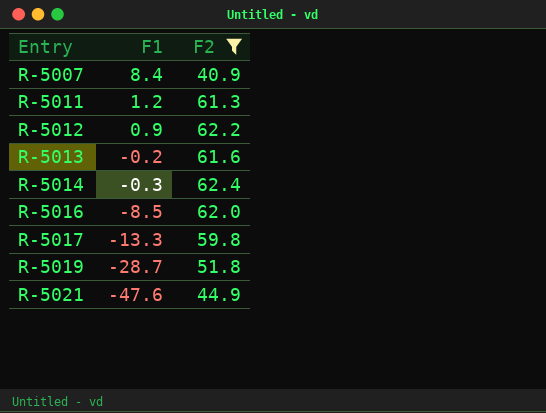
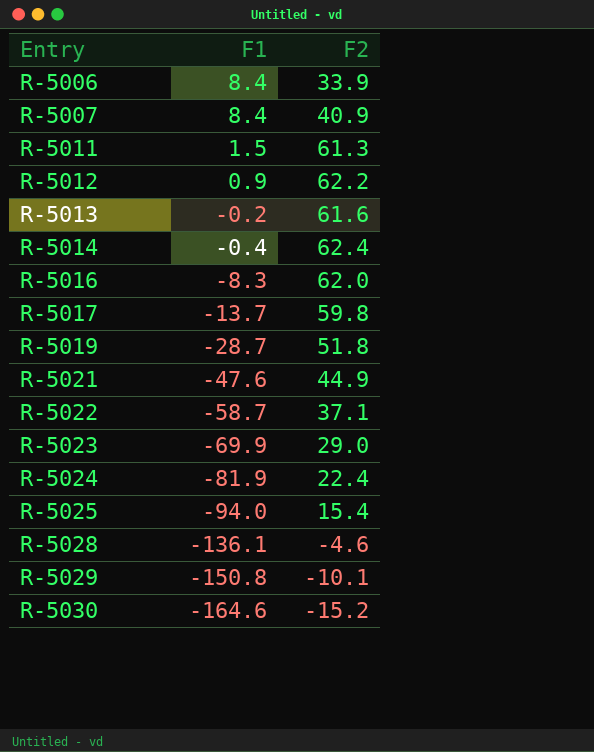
filter: F2 >= 40.9 -> none
R-5011 | F1: 1.2 -> 1.5
R-5014 | F1: -0.3 -> -0.4
R-5016 | F1: -8.5 -> -8.3
R-5017 | F1: -13.3 -> -13.7

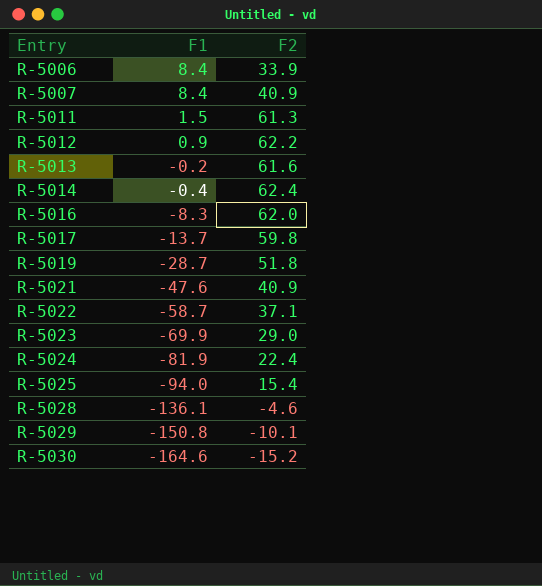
R-5021 | F2: 44.9 -> 40.9

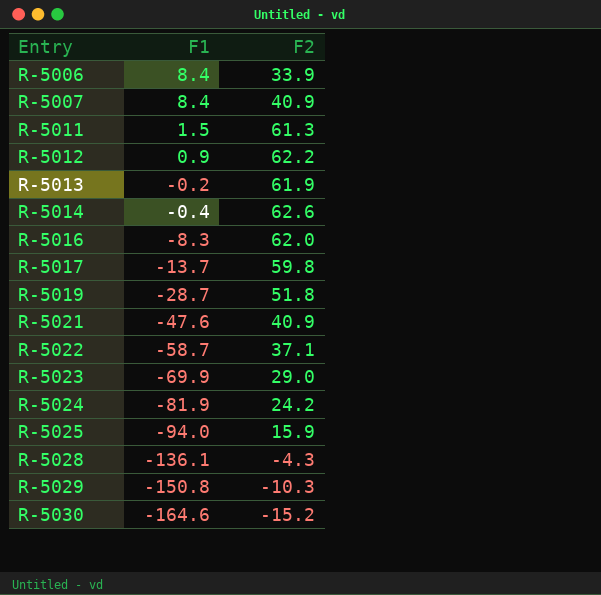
R-5013 | F2: 61.6 -> 61.9
R-5014 | F2: 62.4 -> 62.6
R-5024 | F2: 22.4 -> 24.2
R-5025 | F2: 15.4 -> 15.9
R-5028 | F2: -4.6 -> -4.3
R-5029 | F2: -10.1 -> -10.3

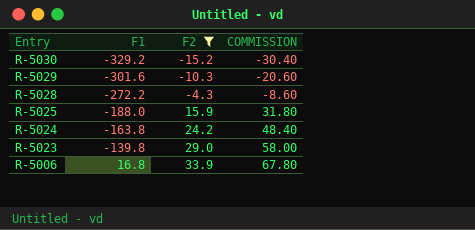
filter: none -> F2 <= 33.9
row order: Entry ascending -> Entry descending
column COMMISSION | formula: none -> [F2] * 2
R-5030 | F1: -164.6 -> -329.2
R-5029 | F1: -150.8 -> -301.6
R-5028 | F1: -136.1 -> -272.2
R-5025 | F1: -94.0 -> -188.0
R-5024 | F1: -81.9 -> -163.8
R-5023 | F1: -69.9 -> -139.8
R-5006 | F1: 8.4 -> 16.8

